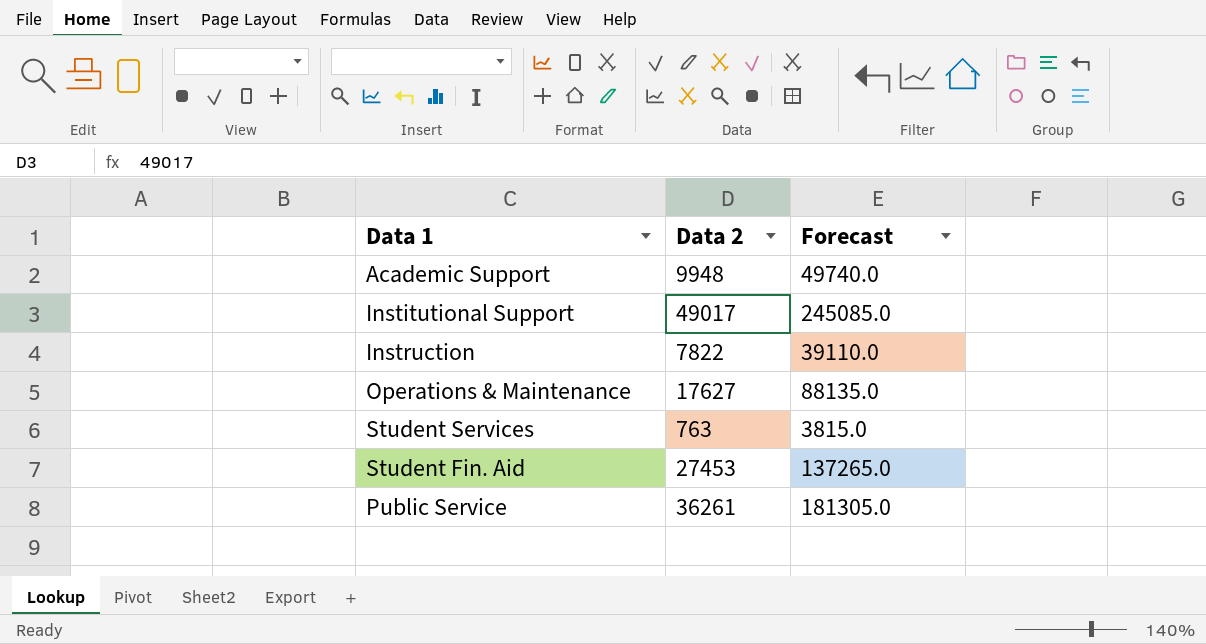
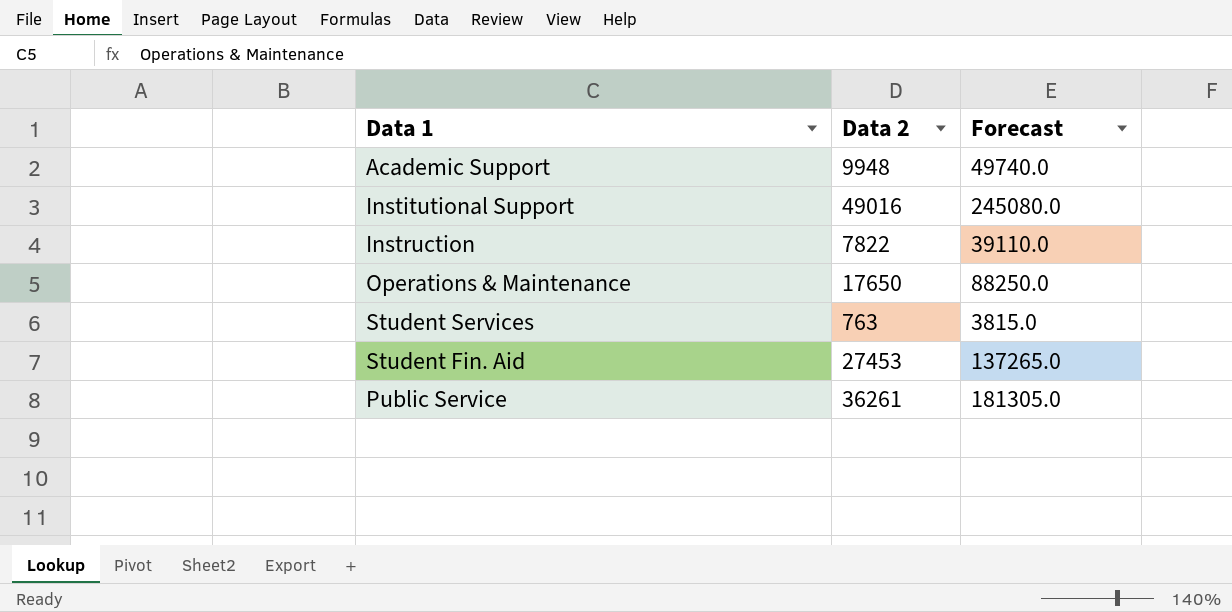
Institutional Support | Data 2: 49017 -> 49016
Institutional Support | Forecast: 245085.0 -> 245080.0
Operations & Maintenance | Data 2: 17627 -> 17650
Operations & Maintenance | Forecast: 88135.0 -> 88250.0

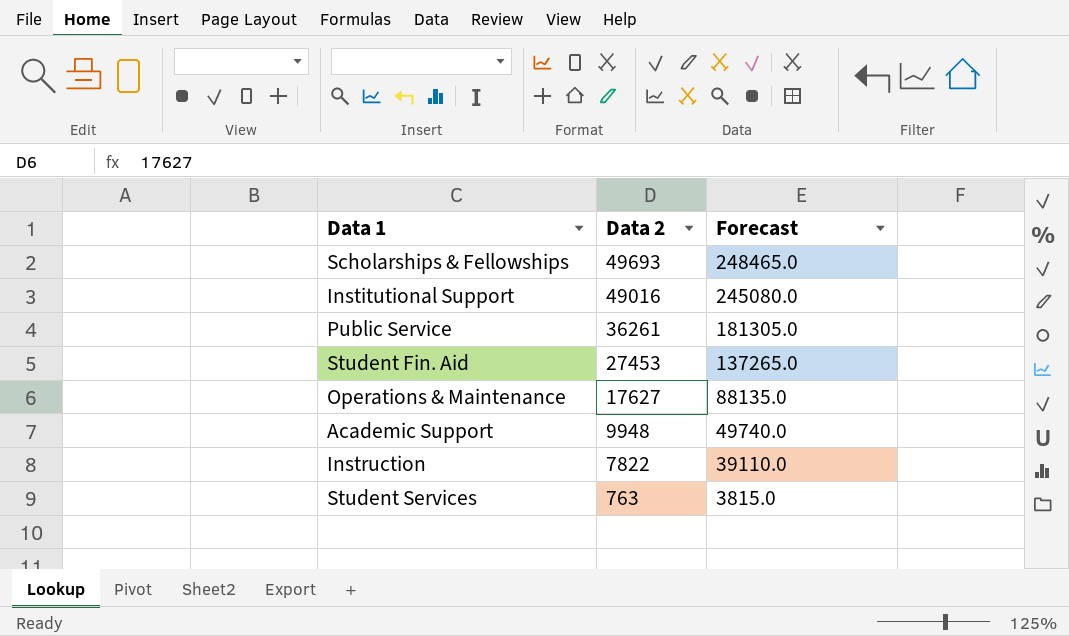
row order: none -> Data 2 descending
row Scholarships & Fellowships: none -> 49693 | 248465.0
Operations & Maintenance | Data 2: 17650 -> 17627
Operations & Maintenance | Forecast: 88250.0 -> 88135.0

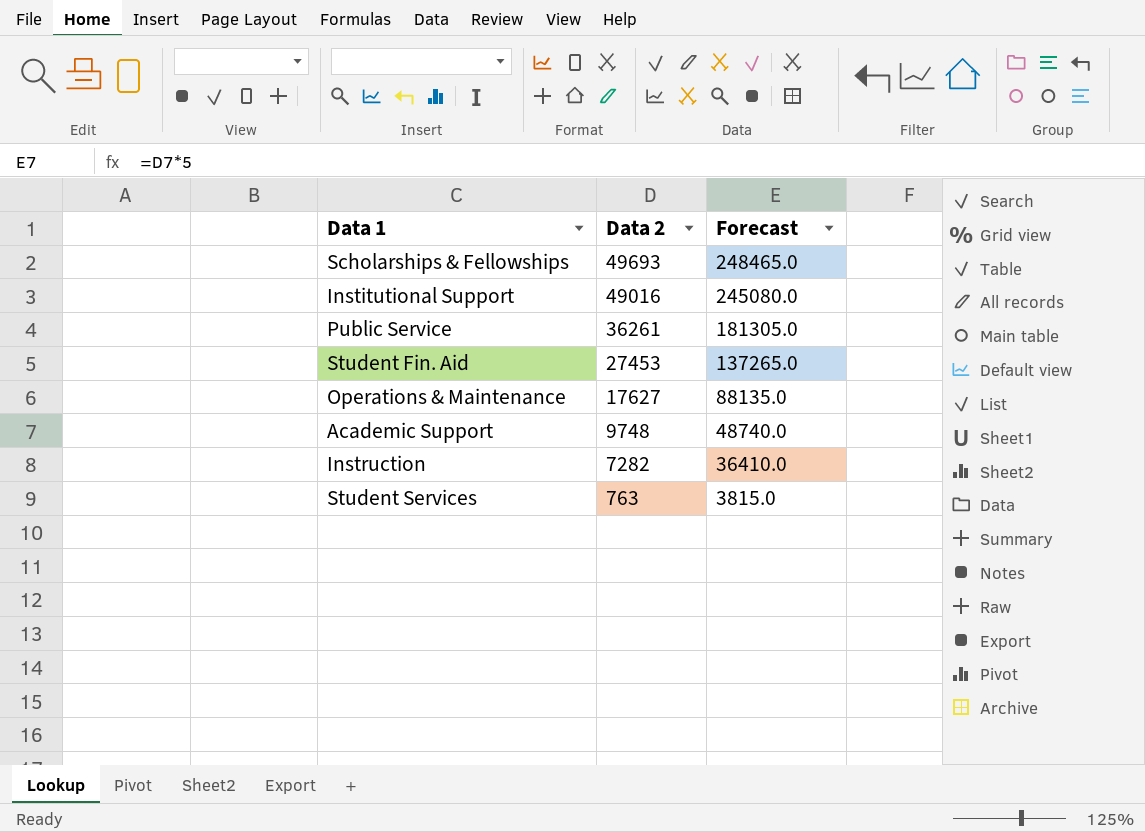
Academic Support | Data 2: 9948 -> 9748
Academic Support | Forecast: 49740.0 -> 48740.0
Instruction | Data 2: 7822 -> 7282
Instruction | Forecast: 39110.0 -> 36410.0

